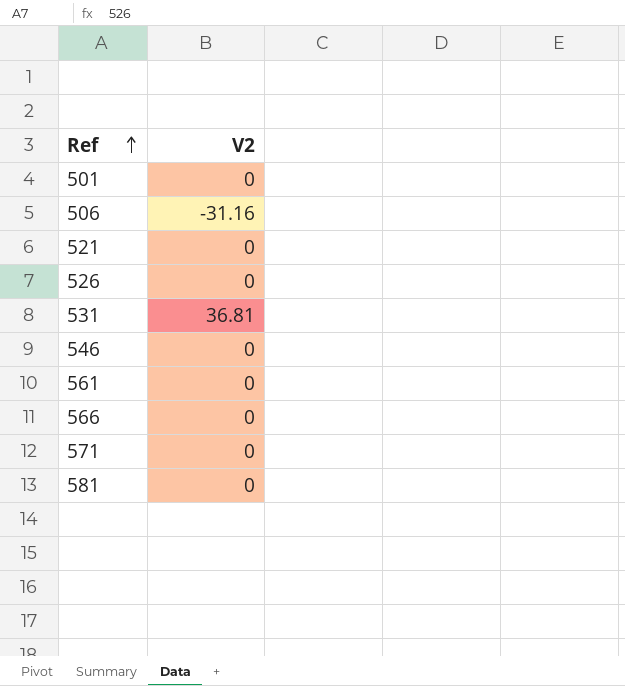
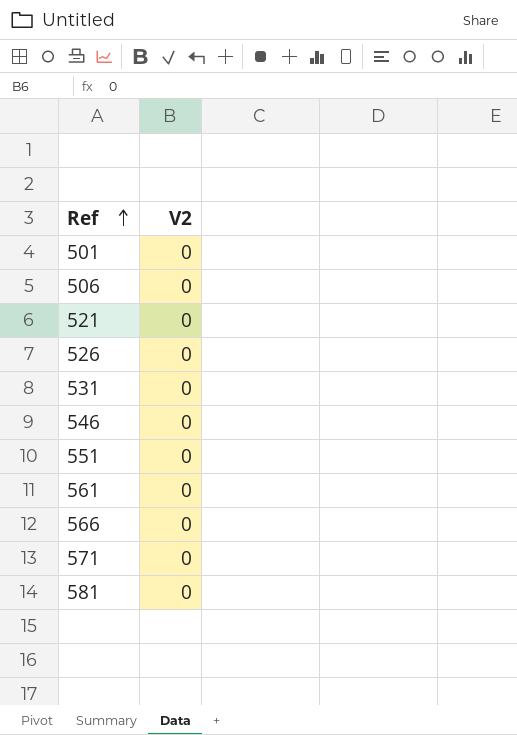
506 | V2: -31.16 -> 0
531 | V2: 36.81 -> 0
row 551: none -> 0

